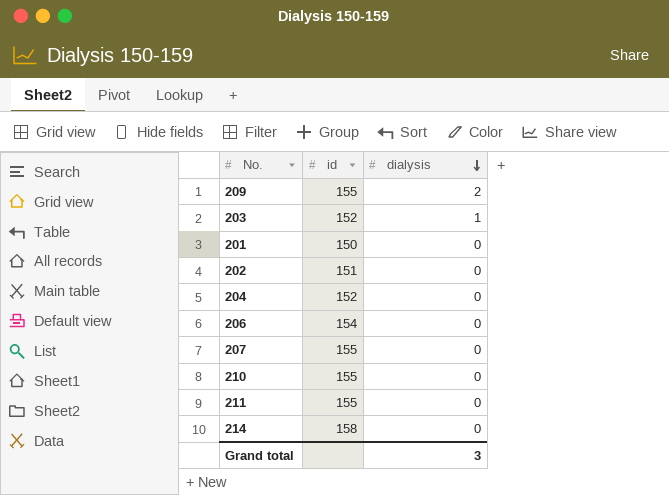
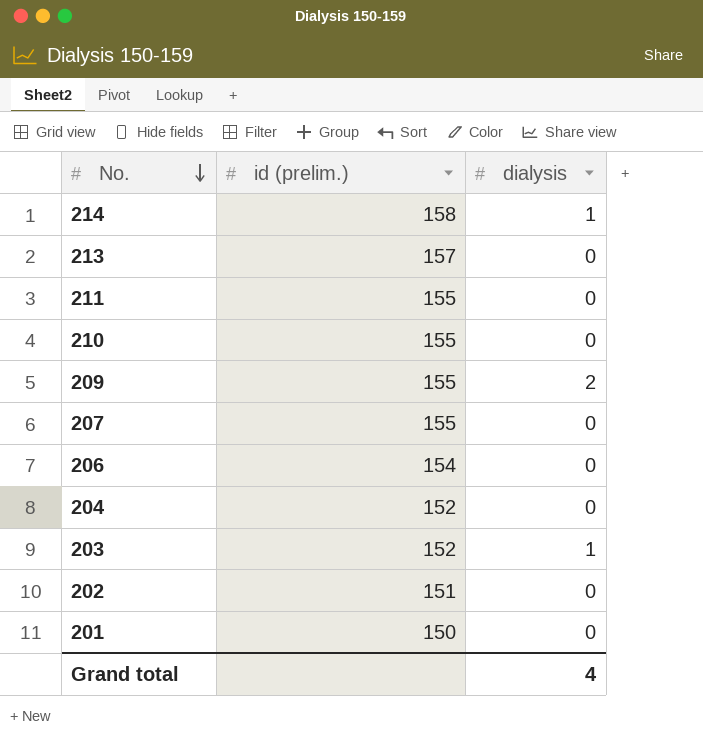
row order: dialysis descending -> No. descending
column name: id -> id (prelim.)
214 | dialysis: 0 -> 1
row 213: none -> 157 | 0
Grand total | dialysis: 3 -> 4

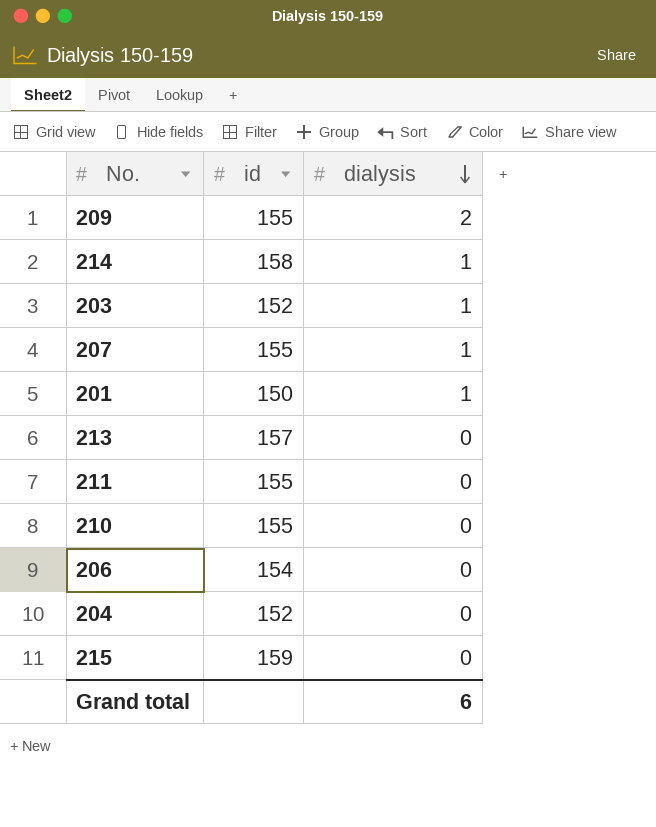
row order: No. descending -> dialysis descending
column name: id (prelim.) -> id
row 202: 151 | 0 -> none
207 | dialysis: 0 -> 1
201 | dialysis: 0 -> 1
row 215: none -> 159 | 0
Grand total | dialysis: 4 -> 6

